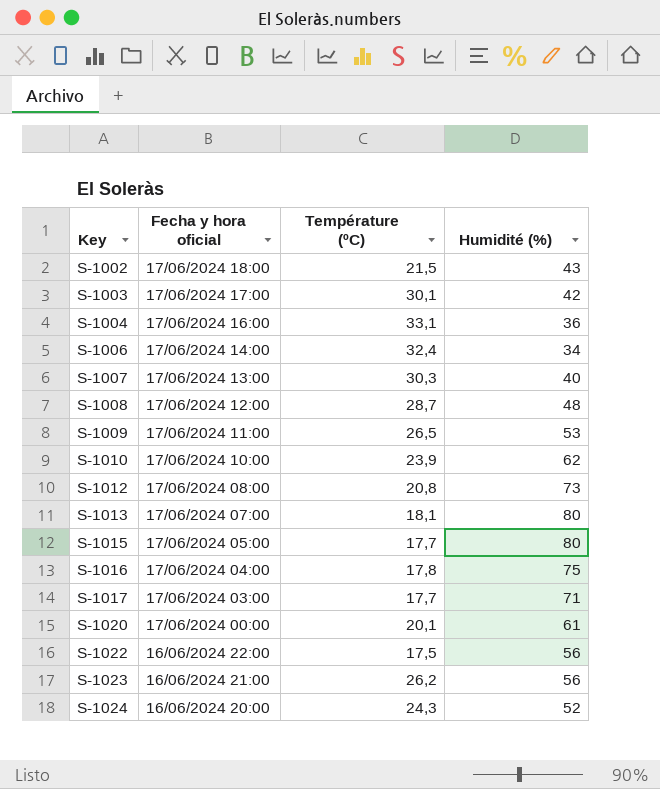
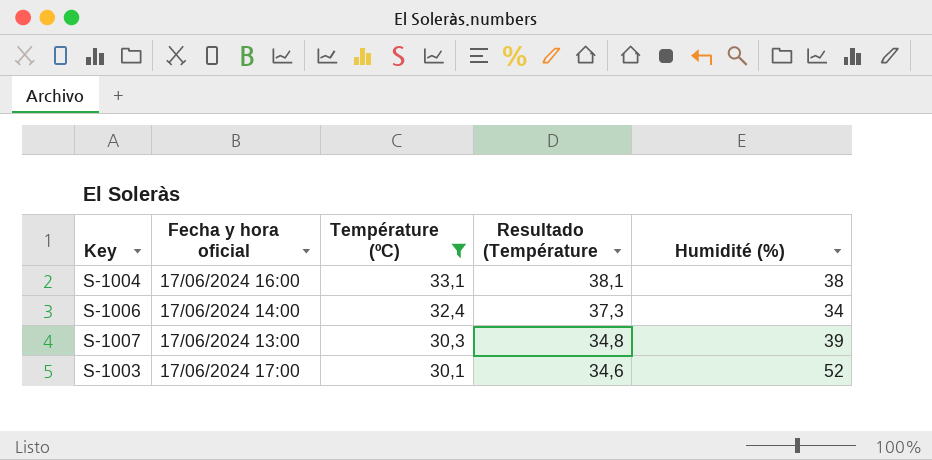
filter: none -> Température (ºC) >= 30,1
row order: Key ascending -> Température (ºC) descending
column Resultado (Température | formula: none -> [Température (ºC)] * 1,15
S-1004 | Humidité (%): 36 -> 38
S-1007 | Humidité (%): 40 -> 39
S-1003 | Humidité (%): 42 -> 52

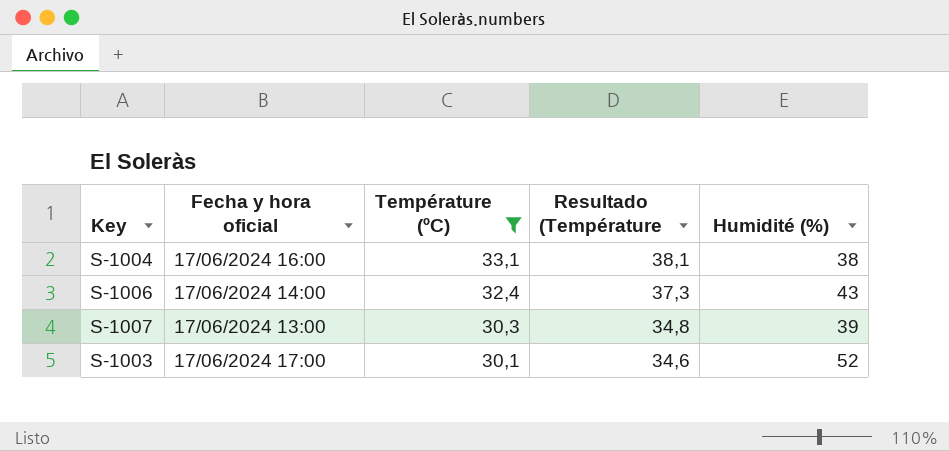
S-1006 | Humidité (%): 34 -> 43

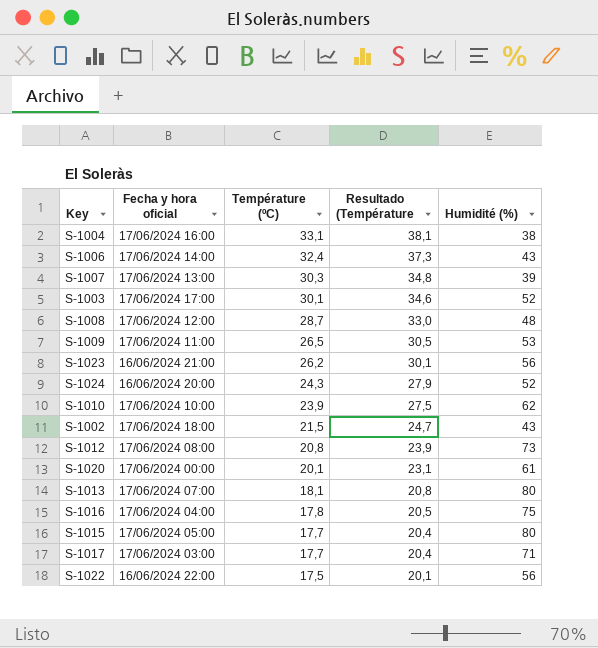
filter: Température (ºC) >= 30,1 -> none

